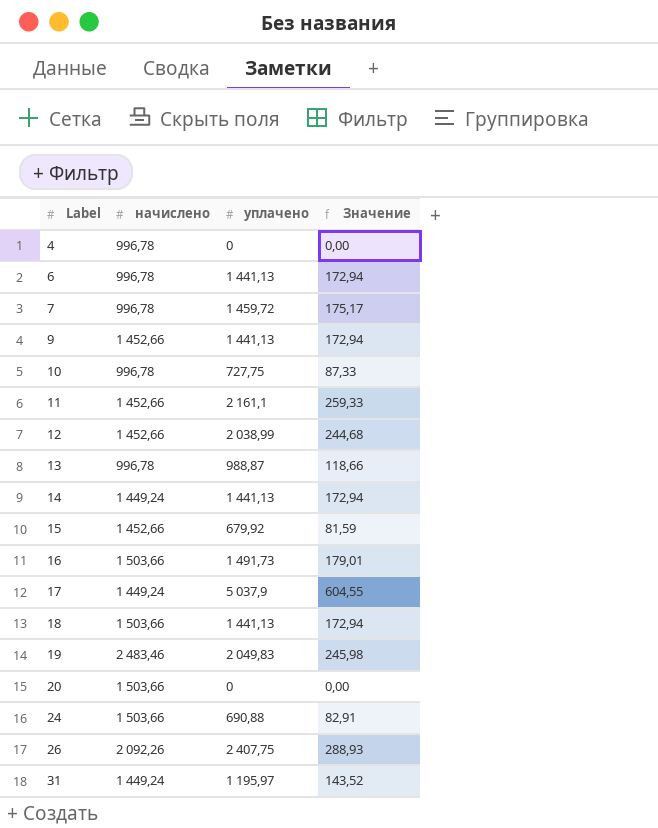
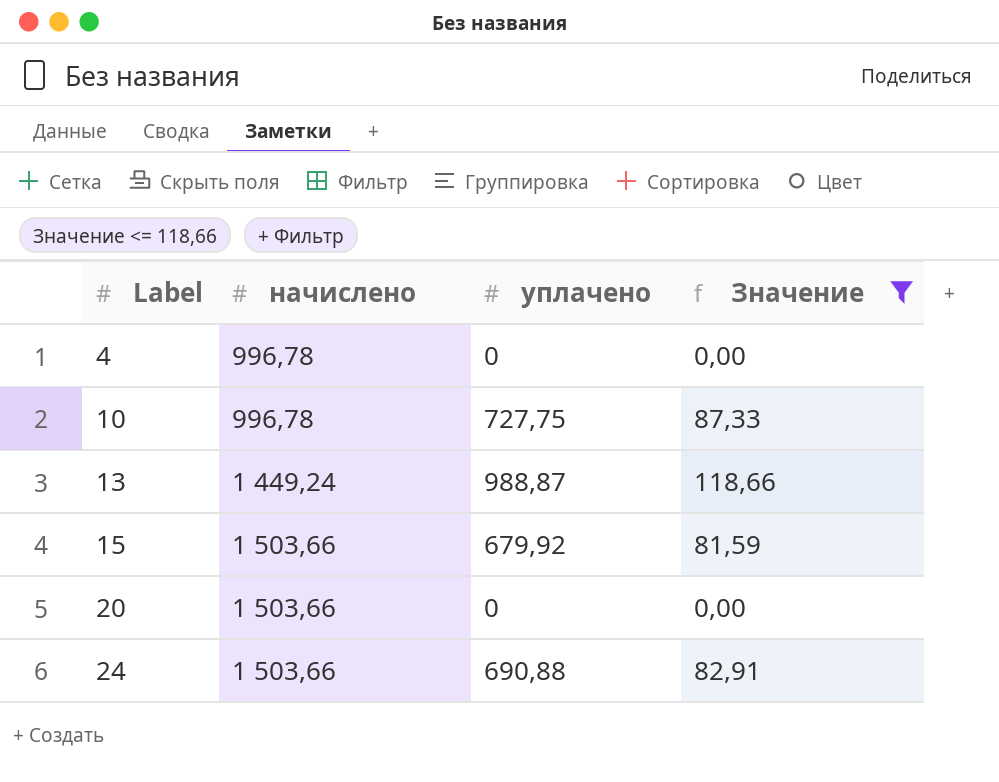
filter: none -> Значение <= 118,66
13 | начислено: 996,78 -> 1 449,24
15 | начислено: 1 452,66 -> 1 503,66

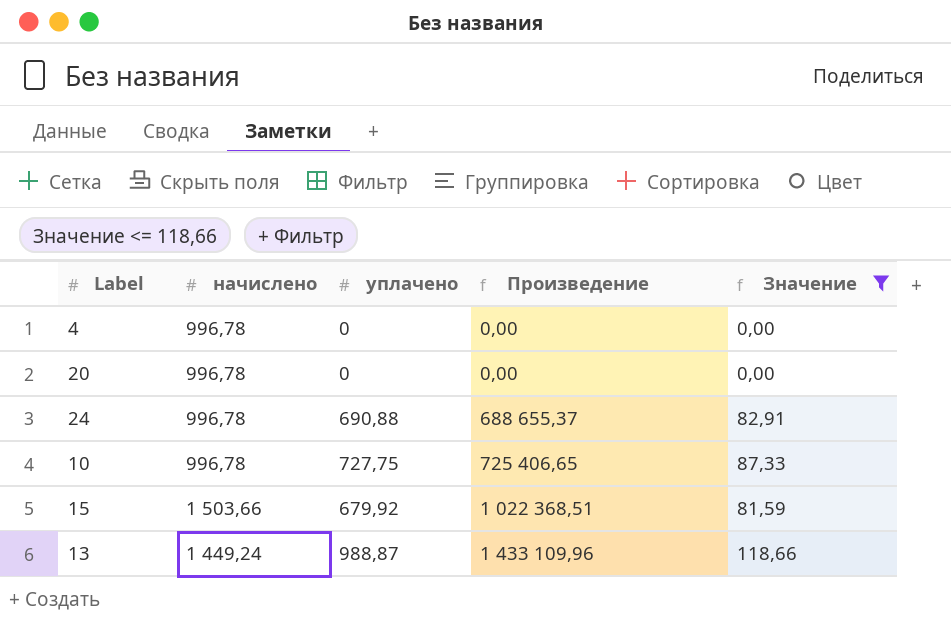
row order: Label ascending -> Произведение ascending
column Произведение | formula: none -> [начислено] * [уплачено]
20 | начислено: 1 503,66 -> 996,78
24 | начислено: 1 503,66 -> 996,78

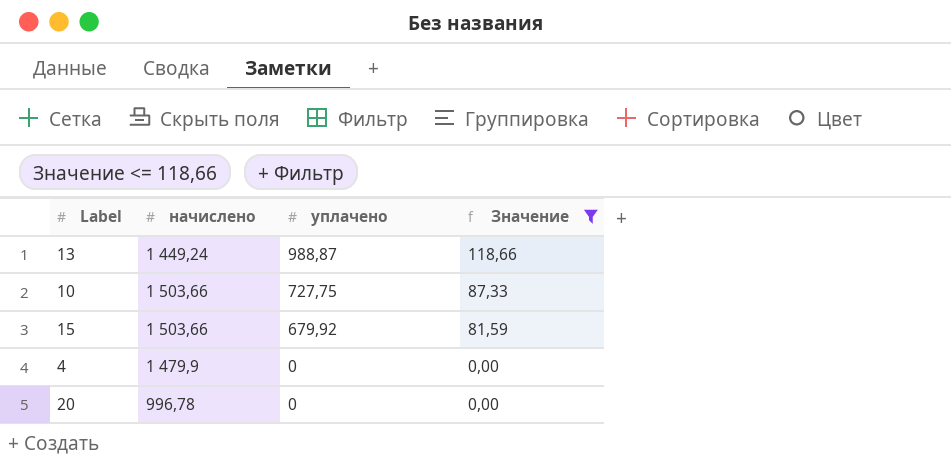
row order: Произведение ascending -> уплачено descending
column Произведение | formula: [начислено] * [уплачено] -> none
row 24: 996,78 | 690,88 | 688 655,37 | 82,91 -> none
10 | начислено: 996,78 -> 1 503,66
4 | начислено: 996,78 -> 1 479,9

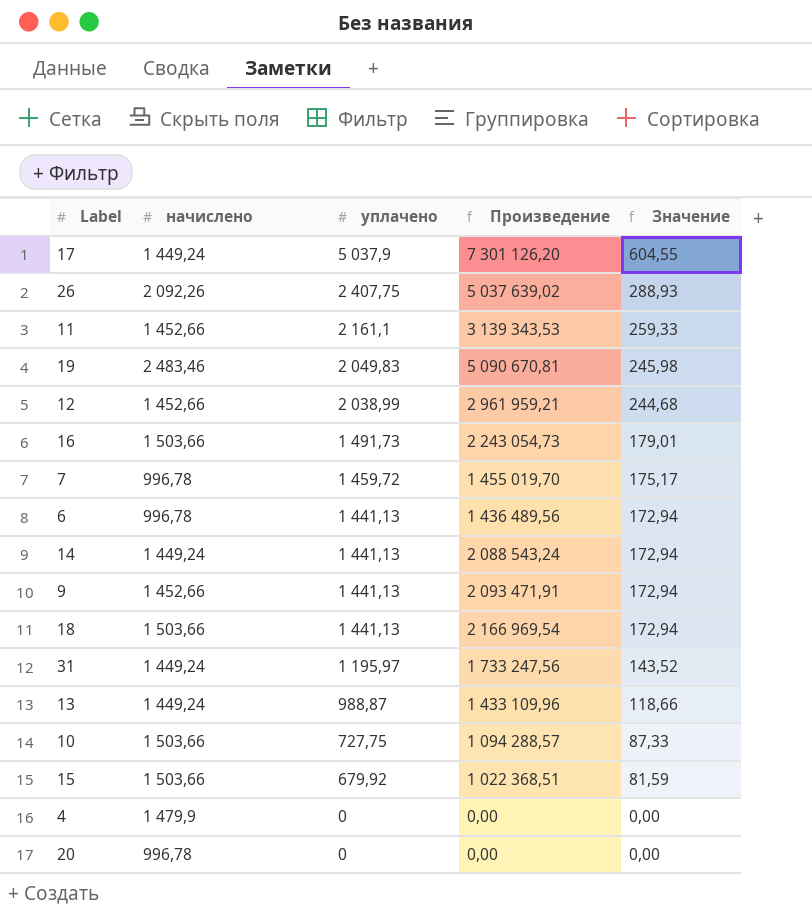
filter: Значение <= 118,66 -> none
column Произведение | formula: none -> [начислено] * [уплачено]

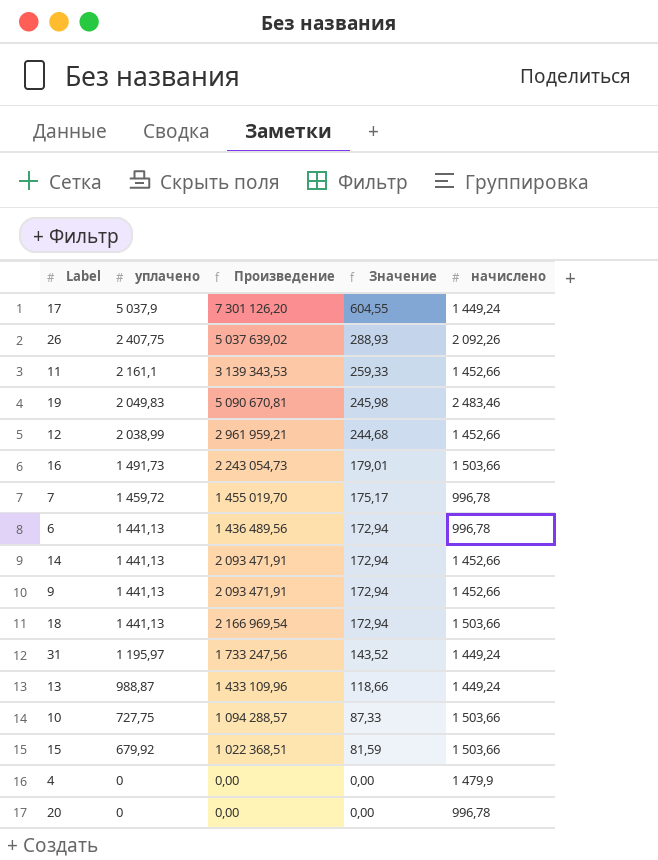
column начислено | position: 2 -> 5
14 | Произведение: 2 088 543,24 -> 2 093 471,91
14 | начислено: 1 449,24 -> 1 452,66

